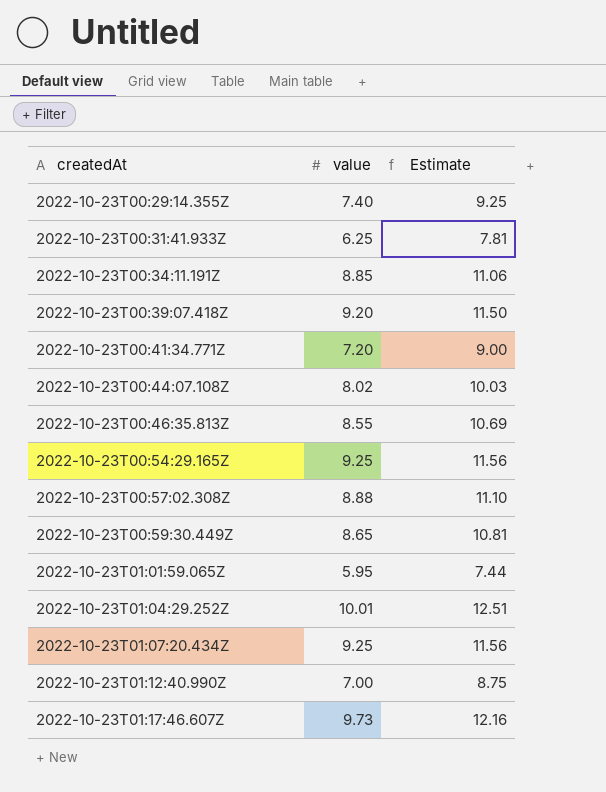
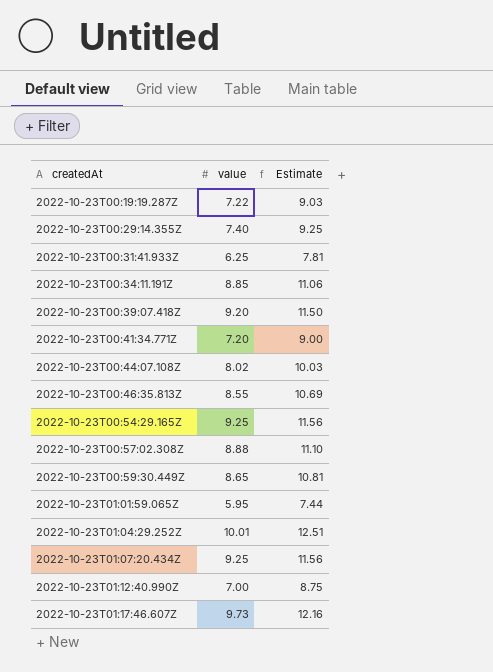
row 2022-10-23T00:19:19.287Z: none -> 7.22 | 9.03

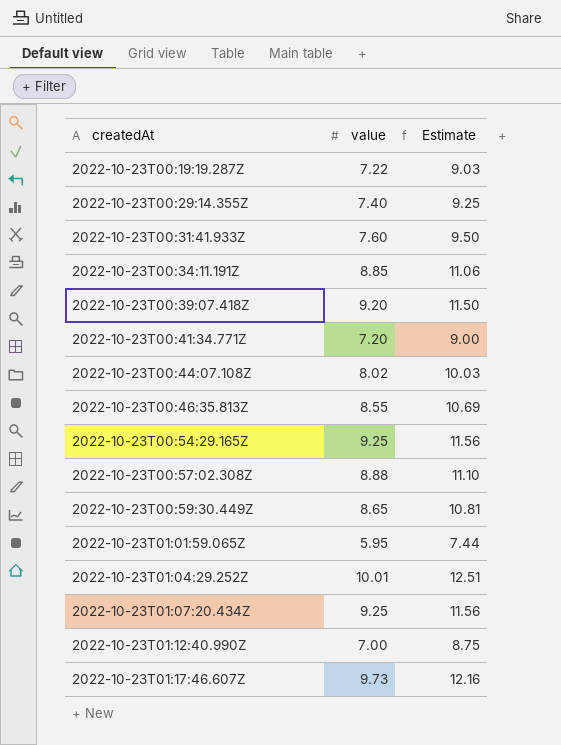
2022-10-23T00:31:41.933Z | value: 6.25 -> 7.60
2022-10-23T00:31:41.933Z | Estimate: 7.81 -> 9.50

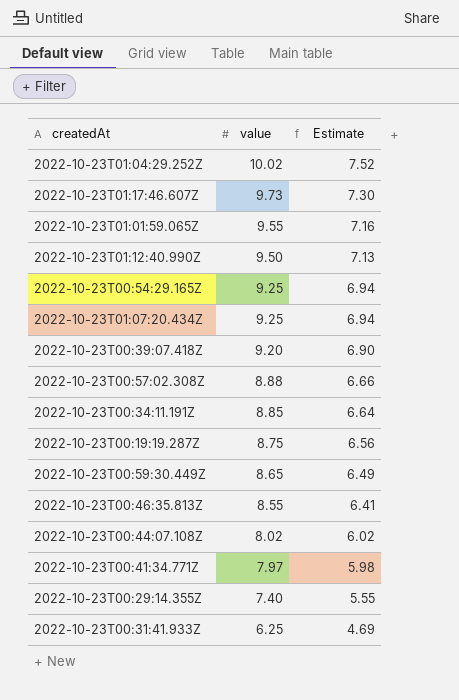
row order: createdAt ascending -> value descending
column Estimate | formula: [value] * 1.25 -> [value] * 0.75
2022-10-23T01:04:29.252Z | value: 10.01 -> 10.02
2022-10-23T01:01:59.065Z | value: 5.95 -> 9.55
2022-10-23T01:12:40.990Z | value: 7.00 -> 9.50
2022-10-23T00:19:19.287Z | value: 7.22 -> 8.75
2022-10-23T00:41:34.771Z | value: 7.20 -> 7.97
2022-10-23T00:31:41.933Z | value: 7.60 -> 6.25

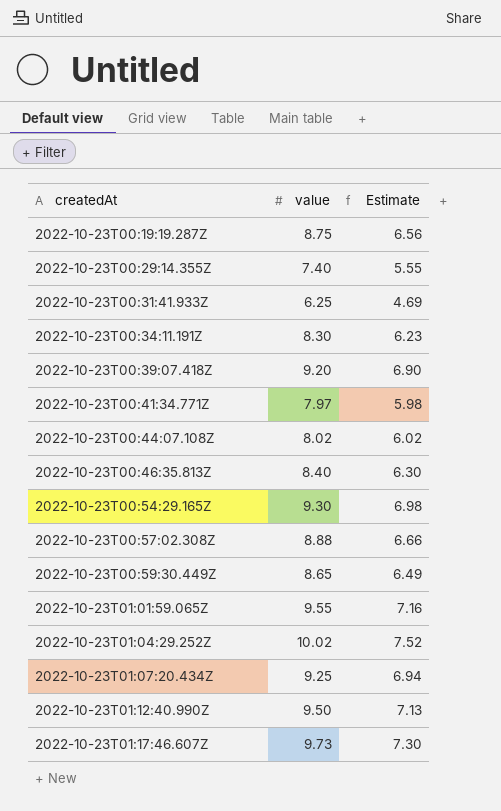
row order: value descending -> createdAt ascending
2022-10-23T00:34:11.191Z | value: 8.85 -> 8.30
2022-10-23T00:34:11.191Z | Estimate: 6.64 -> 6.23
2022-10-23T00:46:35.813Z | value: 8.55 -> 8.40
2022-10-23T00:46:35.813Z | Estimate: 6.41 -> 6.30
2022-10-23T00:54:29.165Z | value: 9.25 -> 9.30
2022-10-23T00:54:29.165Z | Estimate: 6.94 -> 6.98

